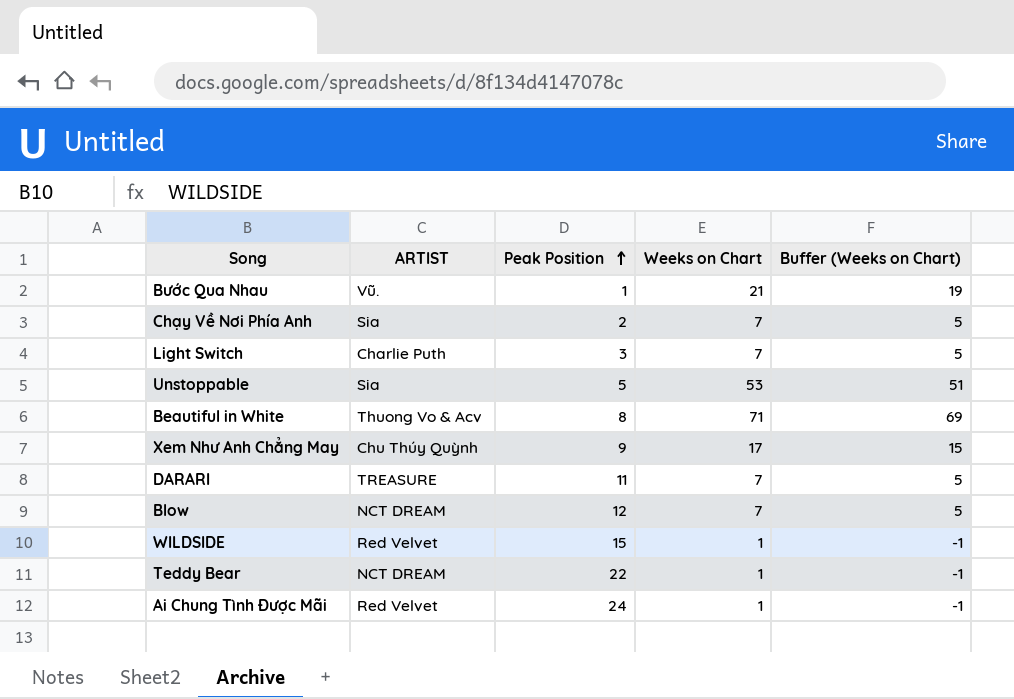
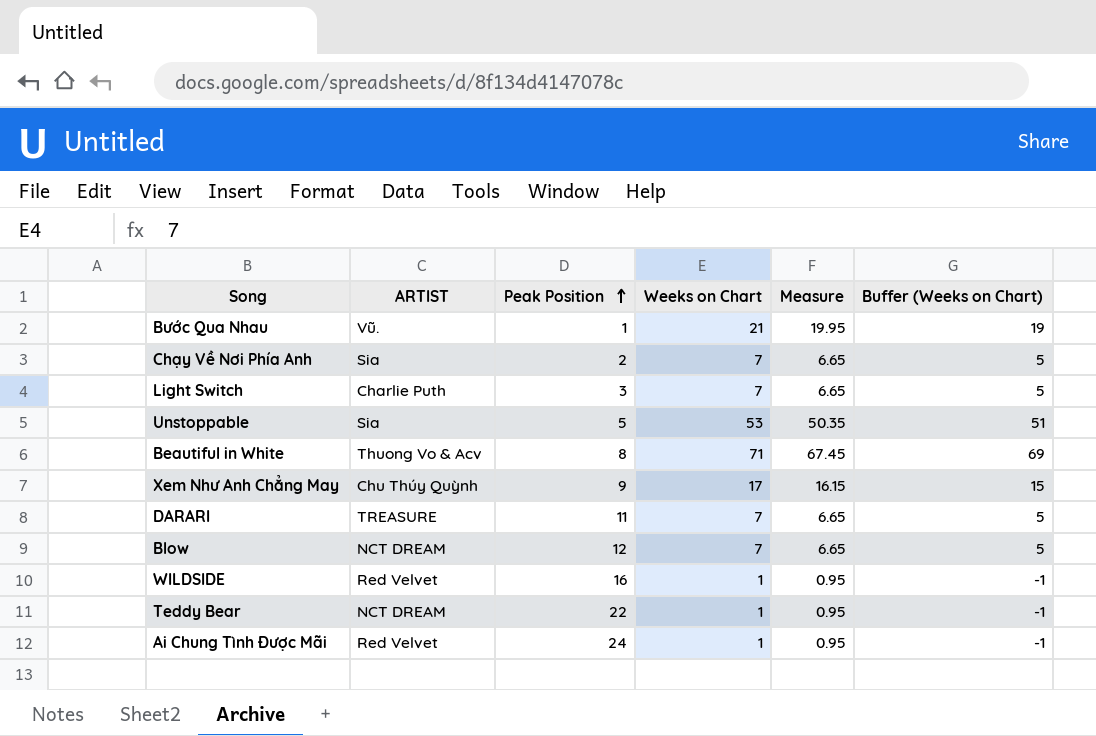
column Measure | formula: none -> [Weeks on Chart] * 0.95
WILDSIDE | Peak Position: 15 -> 16

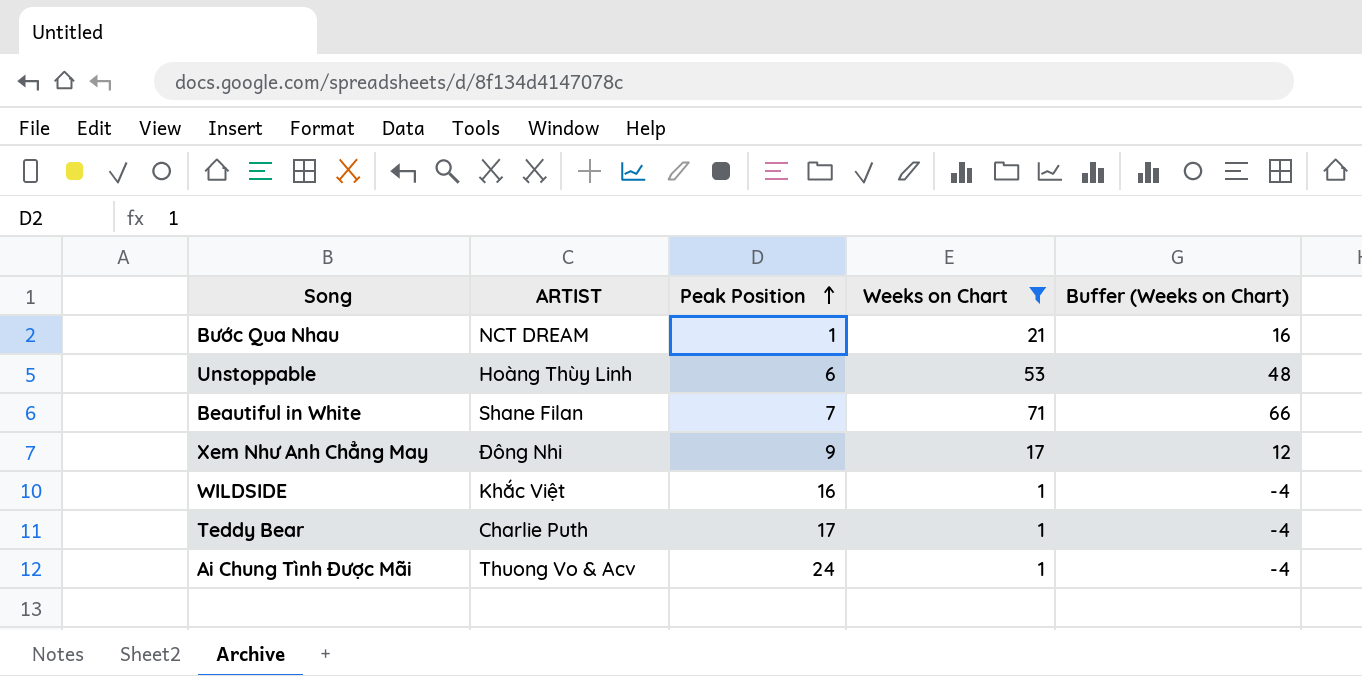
filter: none -> Weeks on Chart != 7
column Measure | formula: [Weeks on Chart] * 0.95 -> none
column Buffer (Weeks on Chart) | formula: [Weeks on Chart] - 2 -> [Weeks on Chart] - 5
Bước Qua Nhau | ARTIST: Vũ. -> NCT DREAM
Unstoppable | ARTIST: Sia -> Hoàng Thùy Linh
Unstoppable | Peak Position: 5 -> 6
Beautiful in White | ARTIST: Thuong Vo & Acv -> Shane Filan
Beautiful in White | Peak Position: 8 -> 7
Xem Như Anh Chẳng May | ARTIST: Chu Thúy Quỳnh -> Đông Nhi
WILDSIDE | ARTIST: Red Velvet -> Khắc Việt
Teddy Bear | ARTIST: NCT DREAM -> Charlie Puth
Teddy Bear | Peak Position: 22 -> 17
Ai Chung Tình Được Mãi | ARTIST: Red Velvet -> Thuong Vo & Acv

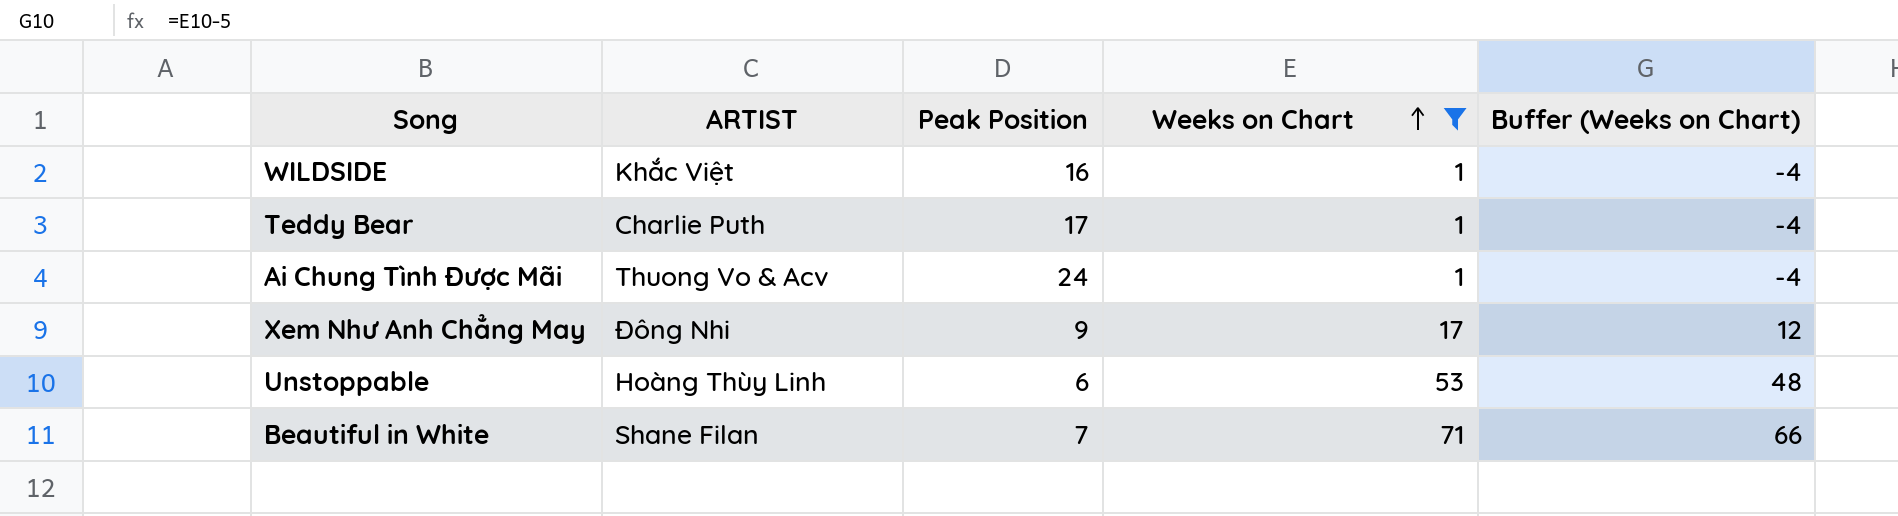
row order: Peak Position ascending -> Weeks on Chart ascending
row Bước Qua Nhau: NCT DREAM | 1 | 21 | 16 -> none

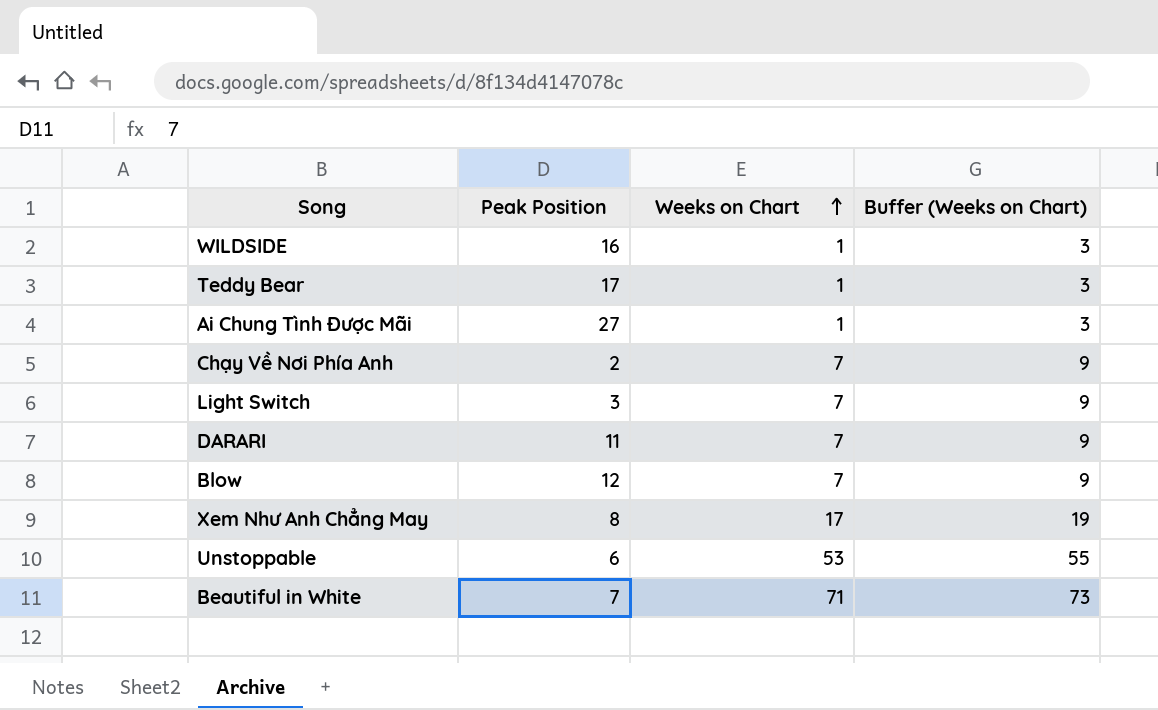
filter: Weeks on Chart != 7 -> none
column ARTIST | position: 2 -> none
column Buffer (Weeks on Chart) | formula: [Weeks on Chart] - 5 -> [Weeks on Chart] + 2
Ai Chung Tình Được Mãi | Peak Position: 24 -> 27
Xem Như Anh Chẳng May | Peak Position: 9 -> 8

